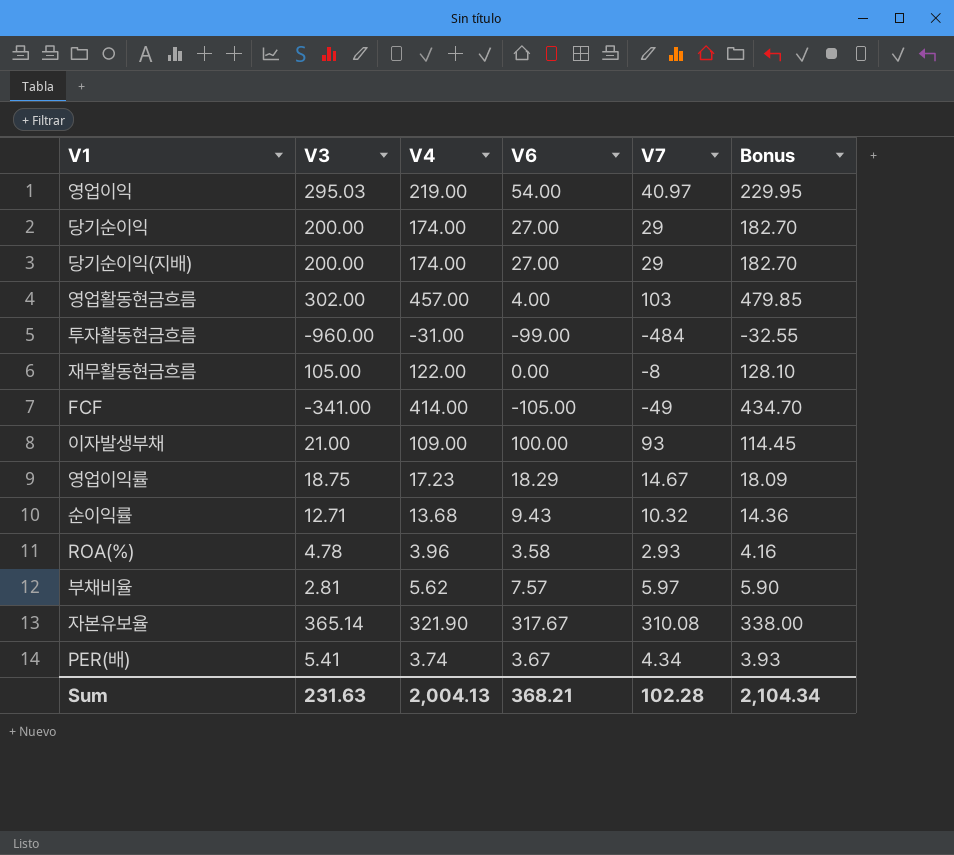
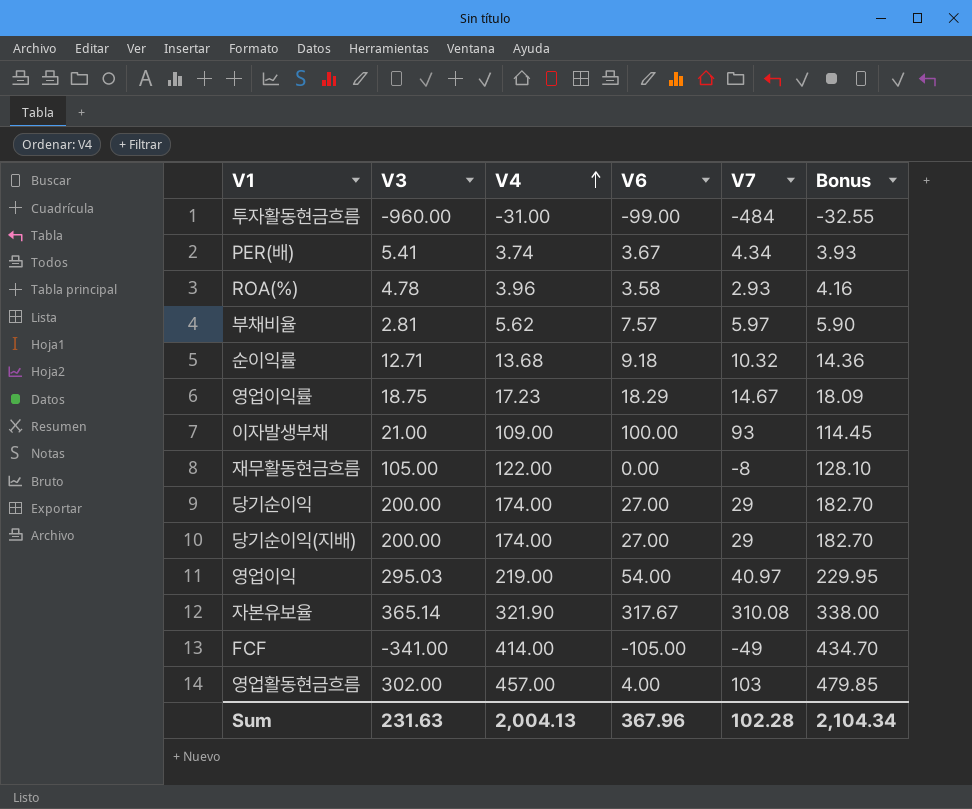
row order: none -> V4 ascending
순이익률 | V6: 9.43 -> 9.18
Sum | V6: 368.21 -> 367.96

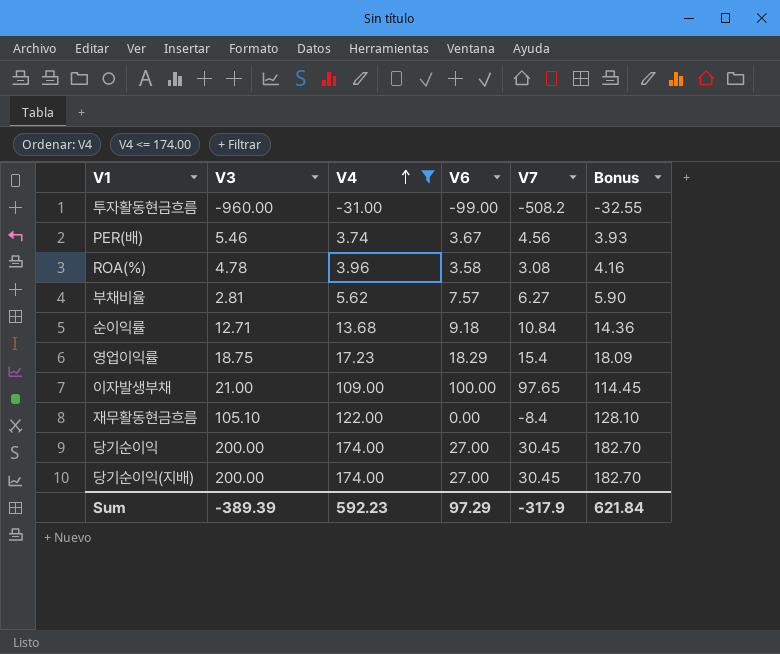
filter: none -> V4 <= 174.00
투자활동현금흐름 | V7: -484 -> -508.2
PER(배) | V3: 5.41 -> 5.46
PER(배) | V7: 4.34 -> 4.56
ROA(%) | V7: 2.93 -> 3.08
부채비율 | V7: 5.97 -> 6.27
순이익률 | V7: 10.32 -> 10.84
영업이익률 | V7: 14.67 -> 15.4
이자발생부채 | V7: 93 -> 97.65
재무활동현금흐름 | V3: 105.00 -> 105.10
재무활동현금흐름 | V7: -8 -> -8.4
당기순이익 | V7: 29 -> 30.45
당기순이익(지배) | V7: 29 -> 30.45
Sum | V3: 231.63 -> -389.39
Sum | V4: 2,004.13 -> 592.23
Sum | V6: 367.96 -> 97.29
Sum | V7: 102.28 -> -317.9
Sum | Bonus: 2,104.34 -> 621.84

